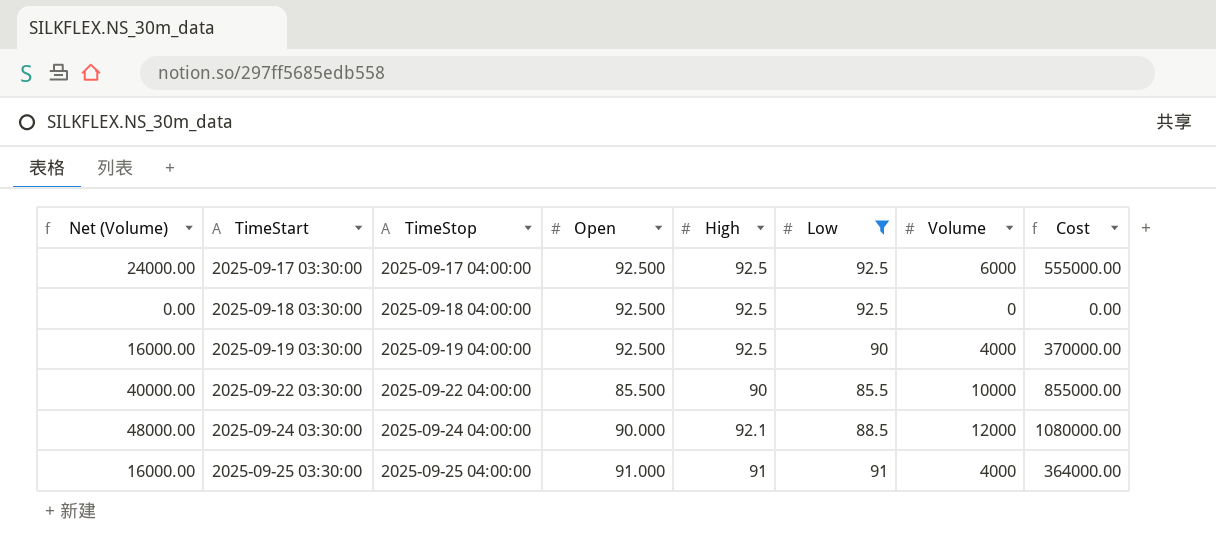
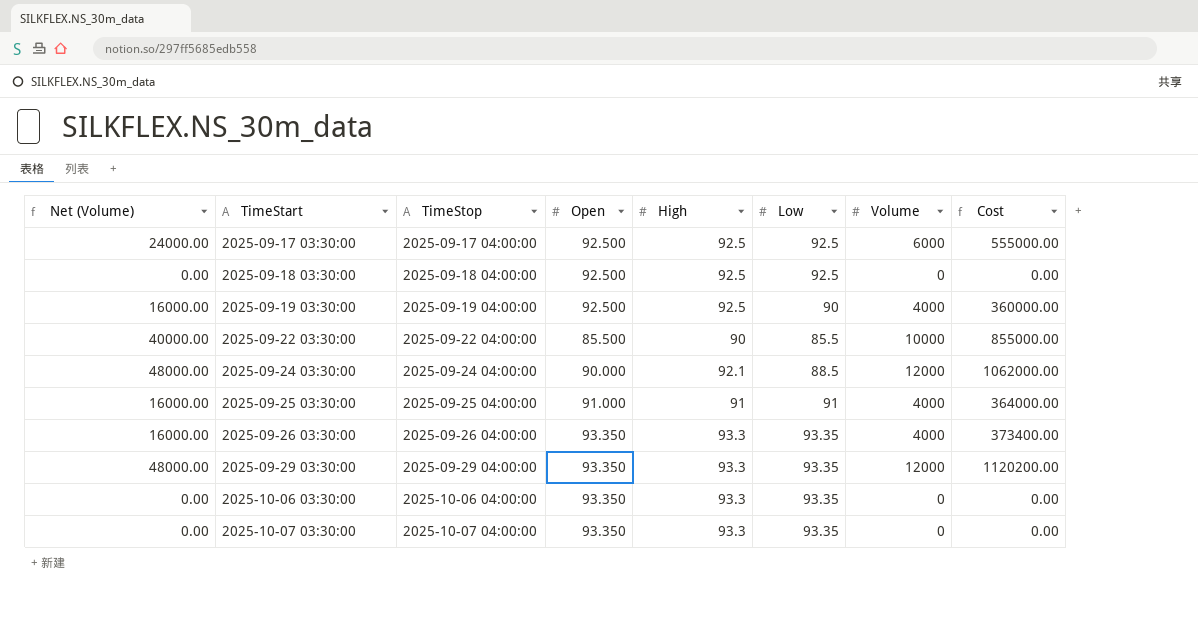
filter: Low != 93.35 -> none
column Cost | formula: [Open] * [Volume] -> [Low] * [Volume]

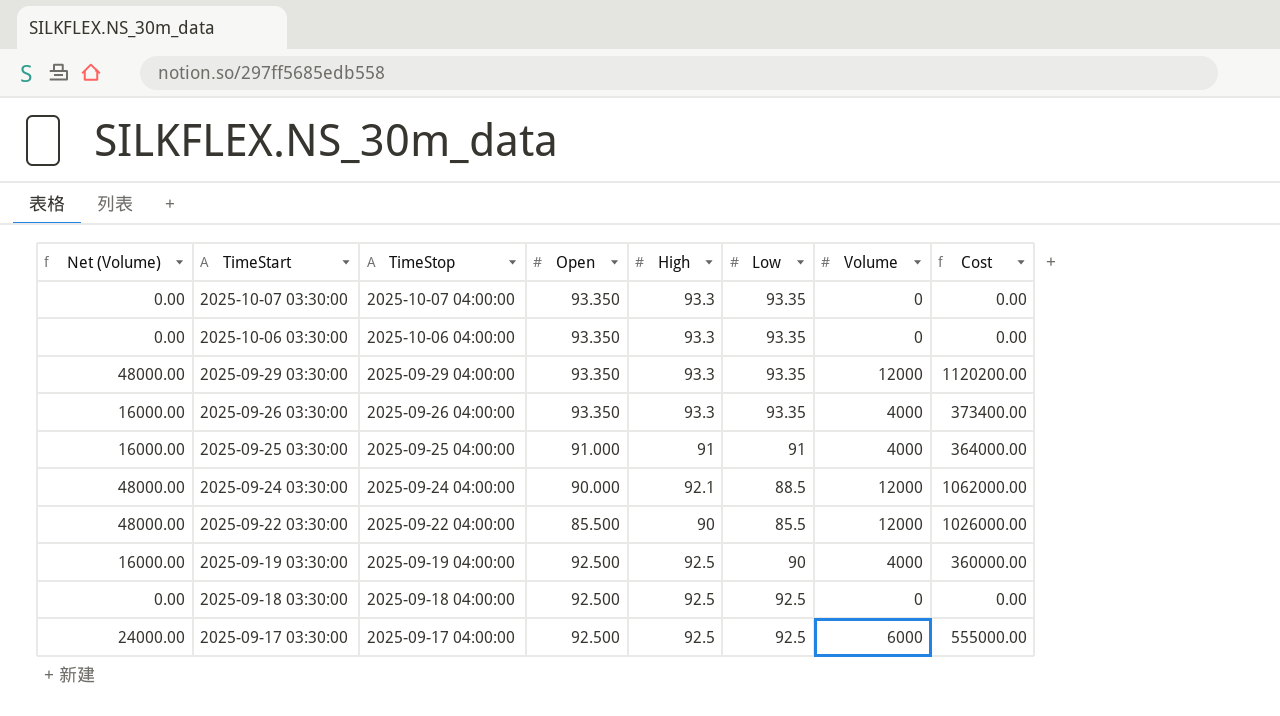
row order: TimeStart ascending -> TimeStart descending
2025-09-22 03:30:00 | Net (Volume): 40000.00 -> 48000.00
2025-09-22 03:30:00 | Volume: 10000 -> 12000
2025-09-22 03:30:00 | Cost: 855000.00 -> 1026000.00

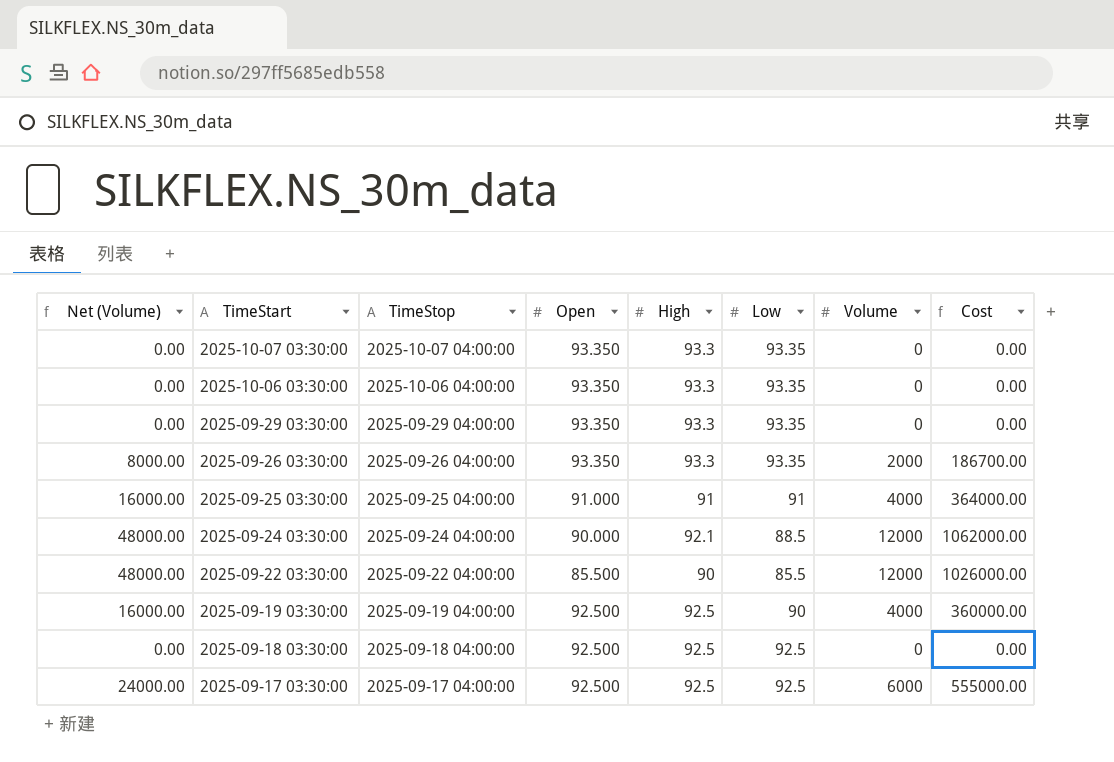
2025-09-29 03:30:00 | Net (Volume): 48000.00 -> 0.00
2025-09-29 03:30:00 | Volume: 12000 -> 0
2025-09-29 03:30:00 | Cost: 1120200.00 -> 0.00
2025-09-26 03:30:00 | Net (Volume): 16000.00 -> 8000.00
2025-09-26 03:30:00 | Volume: 4000 -> 2000
2025-09-26 03:30:00 | Cost: 373400.00 -> 186700.00

